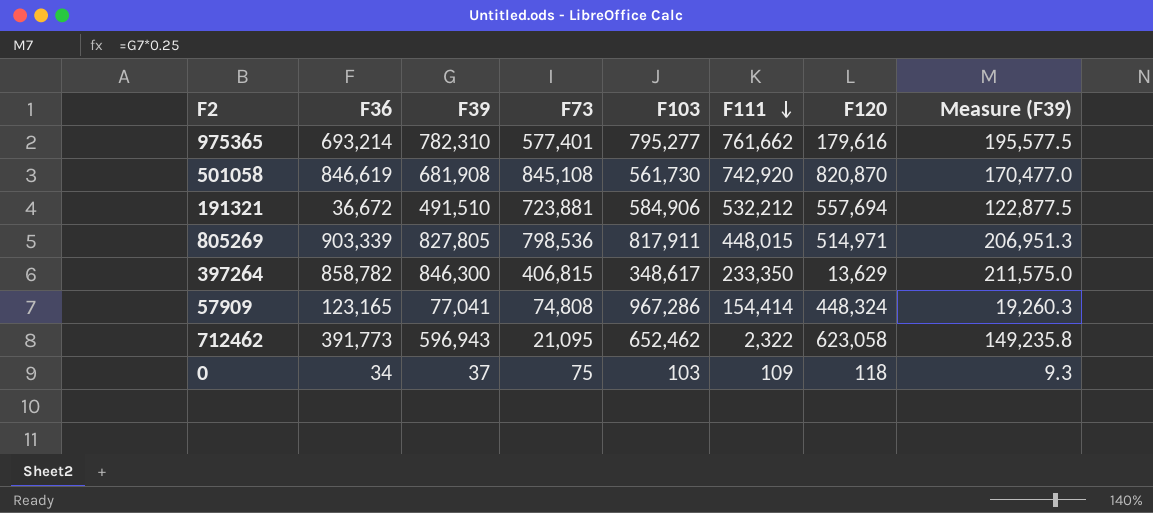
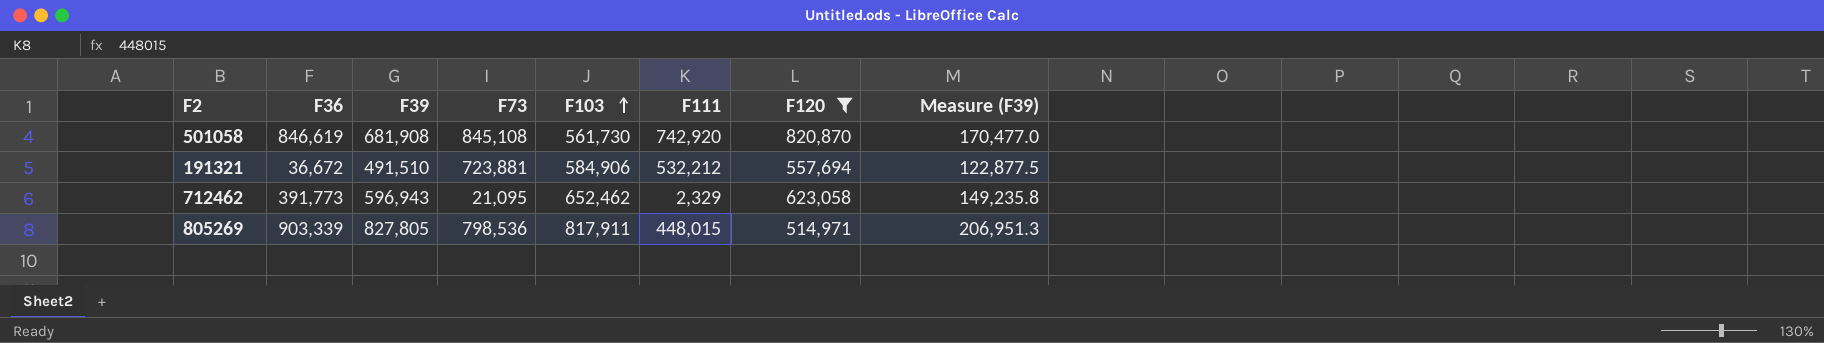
filter: none -> F120 >= 514,971
row order: F111 descending -> F103 ascending
712462 | F111: 2,322 -> 2,329

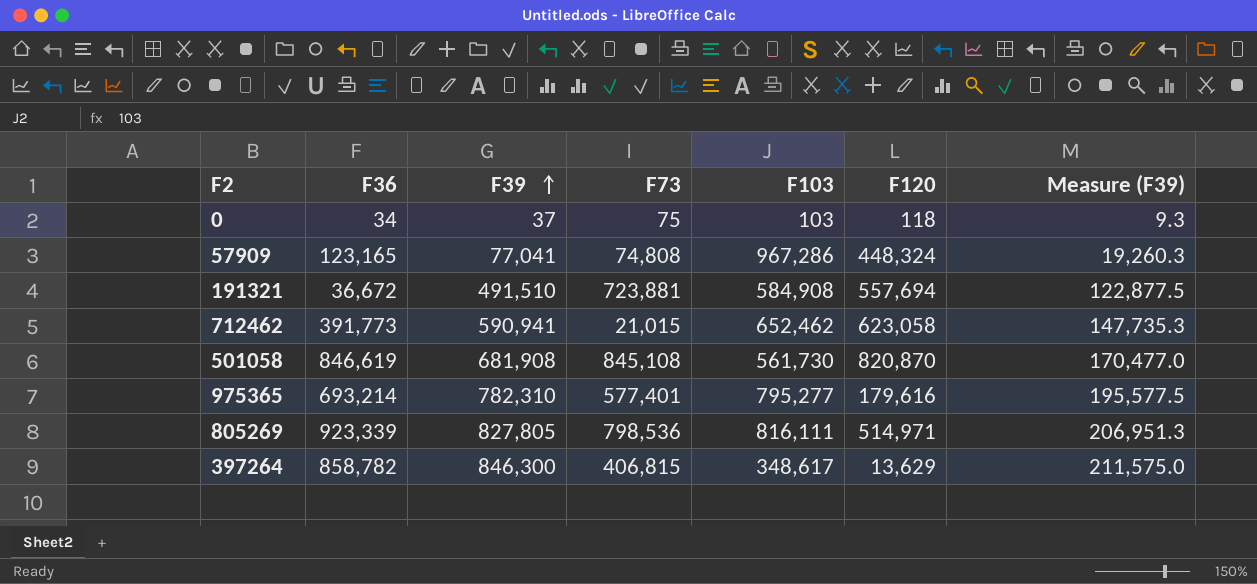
filter: F120 >= 514,971 -> none
row order: F103 ascending -> F39 ascending
column F111 | position: 6 -> none
191321 | F103: 584,906 -> 584,908
712462 | F39: 596,943 -> 590,941
712462 | F73: 21,095 -> 21,015
712462 | Measure (F39): 149,235.8 -> 147,735.3
805269 | F36: 903,339 -> 923,339
805269 | F103: 817,911 -> 816,111

